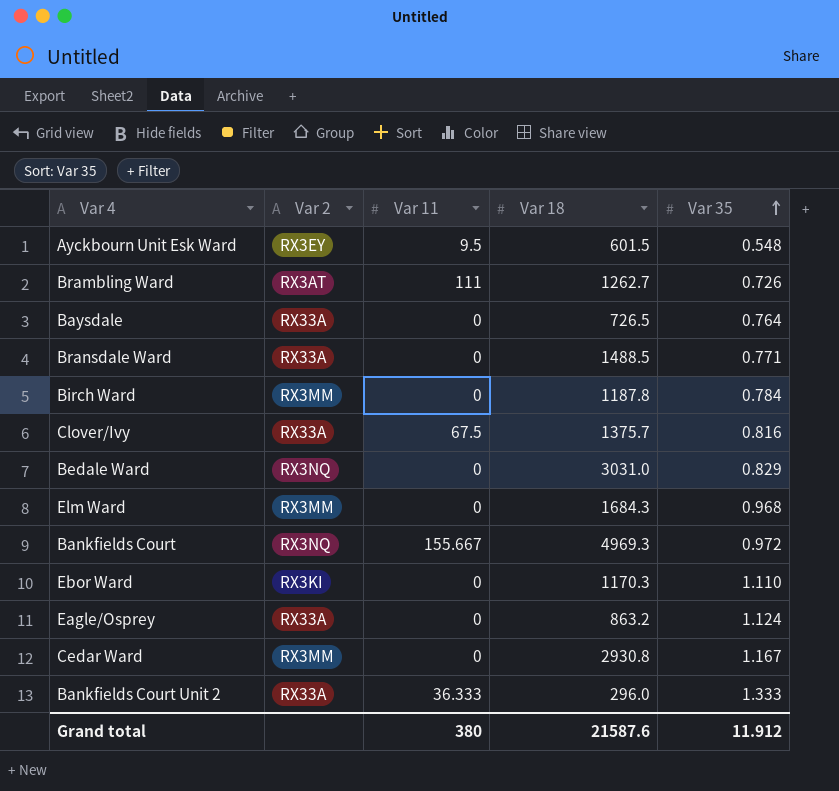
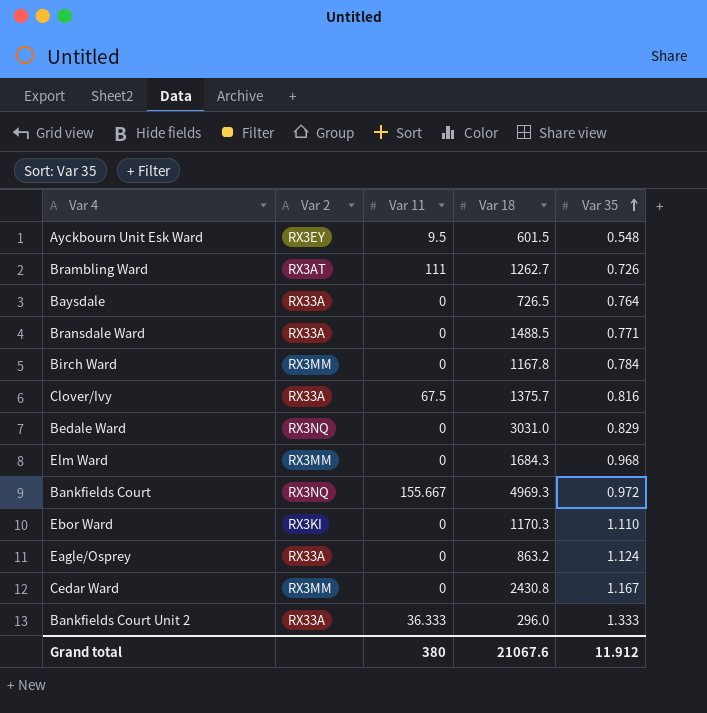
Birch Ward | Var 18: 1187.8 -> 1167.8
Cedar Ward | Var 18: 2930.8 -> 2430.8
Grand total | Var 18: 21587.6 -> 21067.6

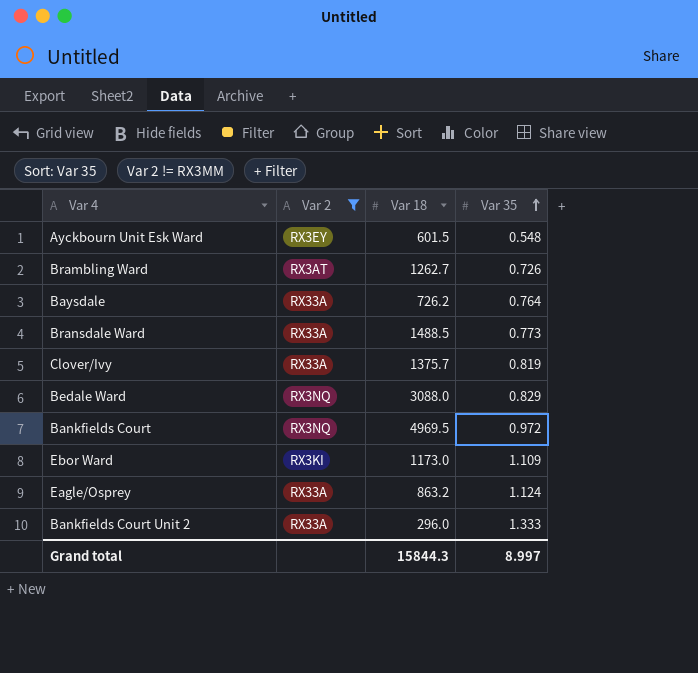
filter: none -> Var 2 != RX3MM
column Var 11 | position: 3 -> none
Baysdale | Var 18: 726.5 -> 726.2
Bransdale Ward | Var 35: 0.771 -> 0.773
Clover/Ivy | Var 35: 0.816 -> 0.819
Bedale Ward | Var 18: 3031.0 -> 3088.0
Bankfields Court | Var 18: 4969.3 -> 4969.5
Ebor Ward | Var 18: 1170.3 -> 1173.0
Ebor Ward | Var 35: 1.110 -> 1.109
Grand total | Var 18: 21067.6 -> 15844.3
Grand total | Var 35: 11.912 -> 8.997

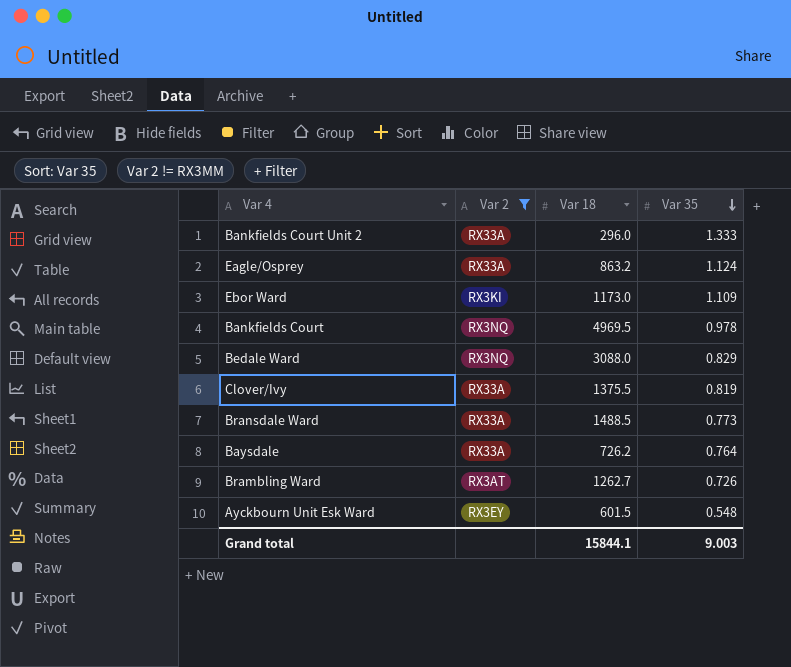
row order: Var 35 ascending -> Var 35 descending
Bankfields Court | Var 35: 0.972 -> 0.978
Clover/Ivy | Var 18: 1375.7 -> 1375.5
Grand total | Var 18: 15844.3 -> 15844.1
Grand total | Var 35: 8.997 -> 9.003

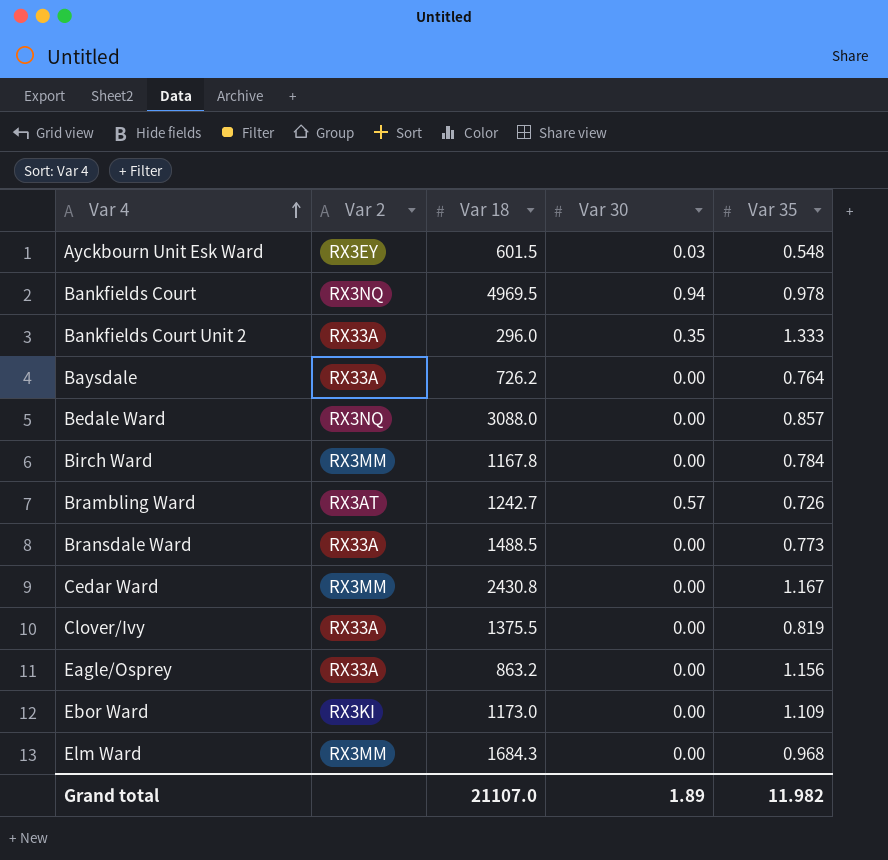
filter: Var 2 != RX3MM -> none
row order: Var 35 descending -> Var 4 ascending
column Var 30 | position: none -> 4
Bedale Ward | Var 35: 0.829 -> 0.857
Brambling Ward | Var 18: 1262.7 -> 1242.7
Eagle/Osprey | Var 35: 1.124 -> 1.156
Grand total | Var 18: 15844.1 -> 21107.0
Grand total | Var 35: 9.003 -> 11.982

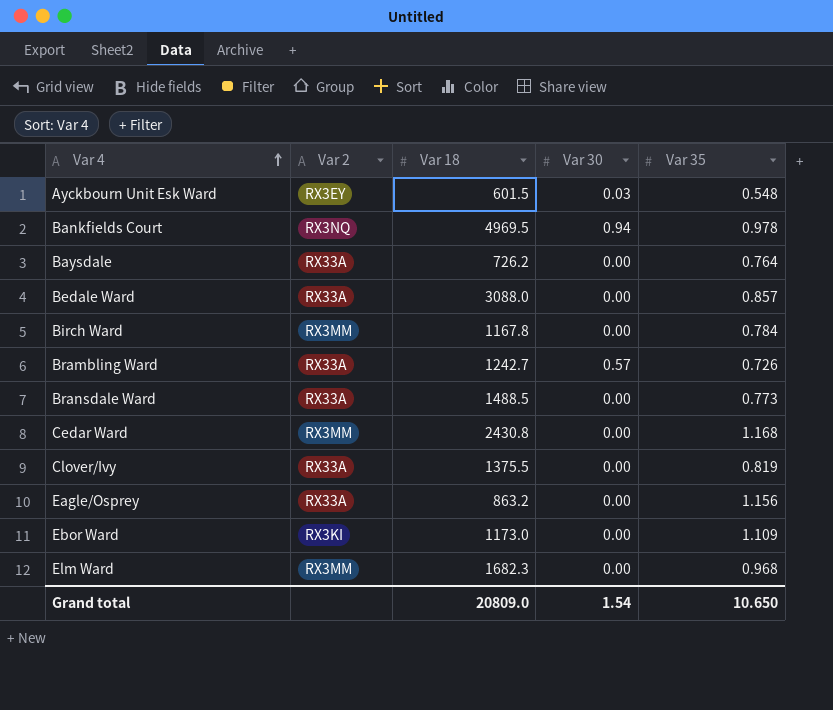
row Bankfields Court Unit 2: RX33A | 296.0 | 0.35 | 1.333 -> none
Bedale Ward | Var 2: RX3NQ -> RX33A
Brambling Ward | Var 2: RX3AT -> RX33A
Cedar Ward | Var 35: 1.167 -> 1.168
Elm Ward | Var 18: 1684.3 -> 1682.3
Grand total | Var 18: 21107.0 -> 20809.0
Grand total | Var 30: 1.89 -> 1.54
Grand total | Var 35: 11.982 -> 10.650

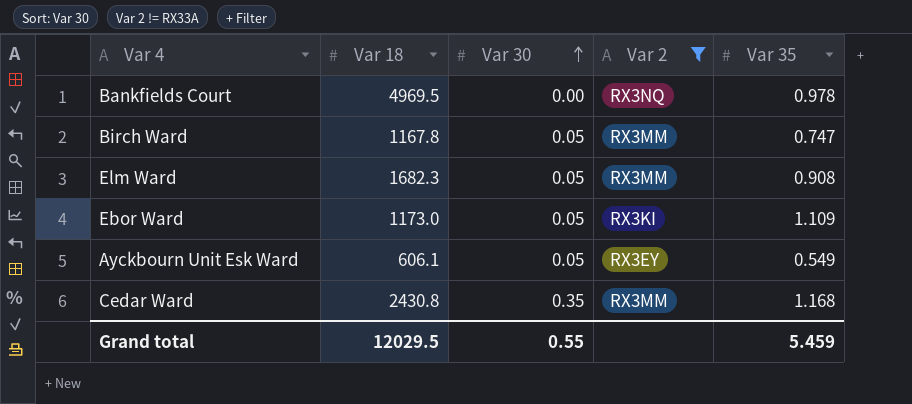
filter: none -> Var 2 != RX33A
row order: Var 4 ascending -> Var 30 ascending
column Var 2 | position: 2 -> 4
Bankfields Court | Var 30: 0.94 -> 0.00
Birch Ward | Var 30: 0.00 -> 0.05
Birch Ward | Var 35: 0.784 -> 0.747
Elm Ward | Var 30: 0.00 -> 0.05
Elm Ward | Var 35: 0.968 -> 0.908
Ebor Ward | Var 30: 0.00 -> 0.05
Ayckbourn Unit Esk Ward | Var 18: 601.5 -> 606.1
Ayckbourn Unit Esk Ward | Var 30: 0.03 -> 0.05
Ayckbourn Unit Esk Ward | Var 35: 0.548 -> 0.549
Cedar Ward | Var 30: 0.00 -> 0.35
Grand total | Var 18: 20809.0 -> 12029.5
Grand total | Var 30: 1.54 -> 0.55
Grand total | Var 35: 10.650 -> 5.459

